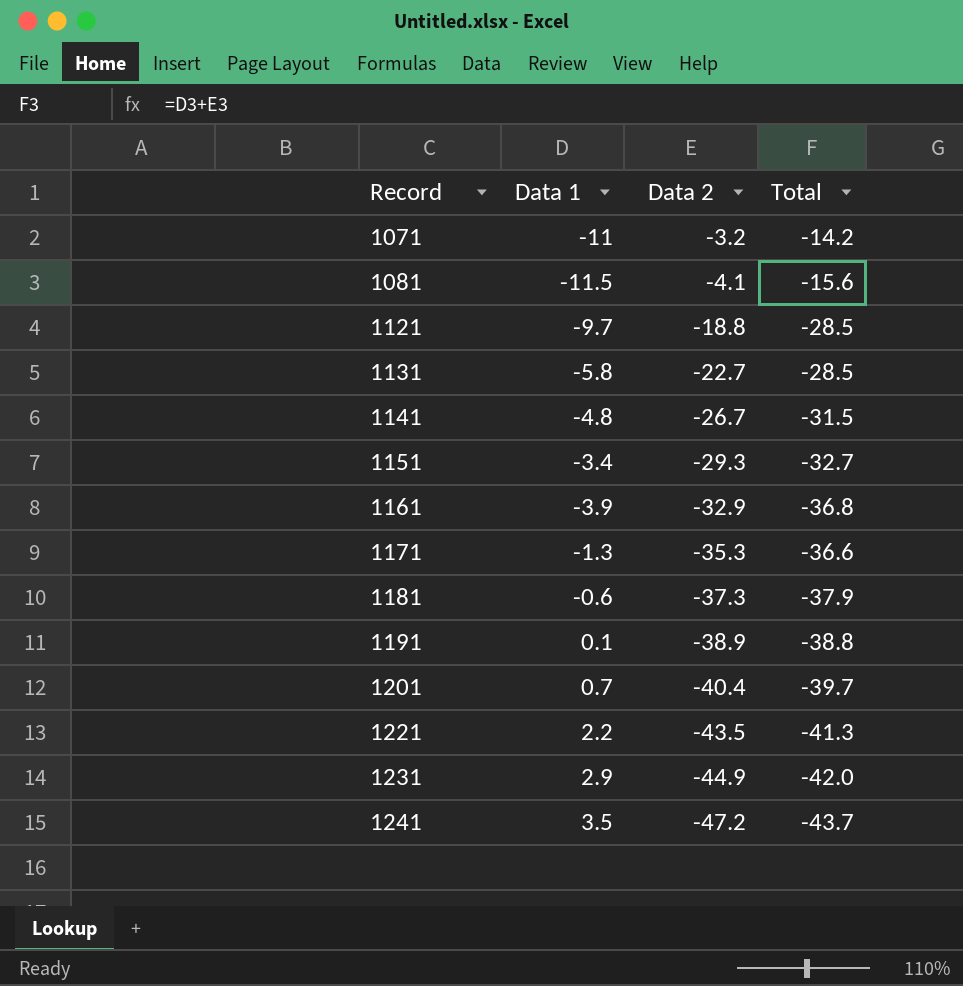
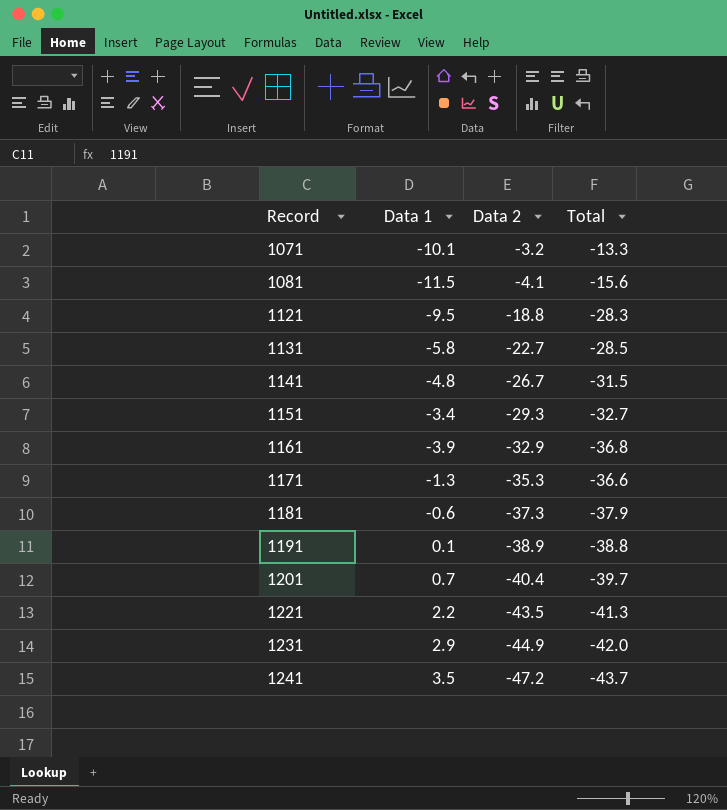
1071 | Data 1: -11 -> -10.1
1071 | Total: -14.2 -> -13.3
1121 | Data 1: -9.7 -> -9.5
1121 | Total: -28.5 -> -28.3

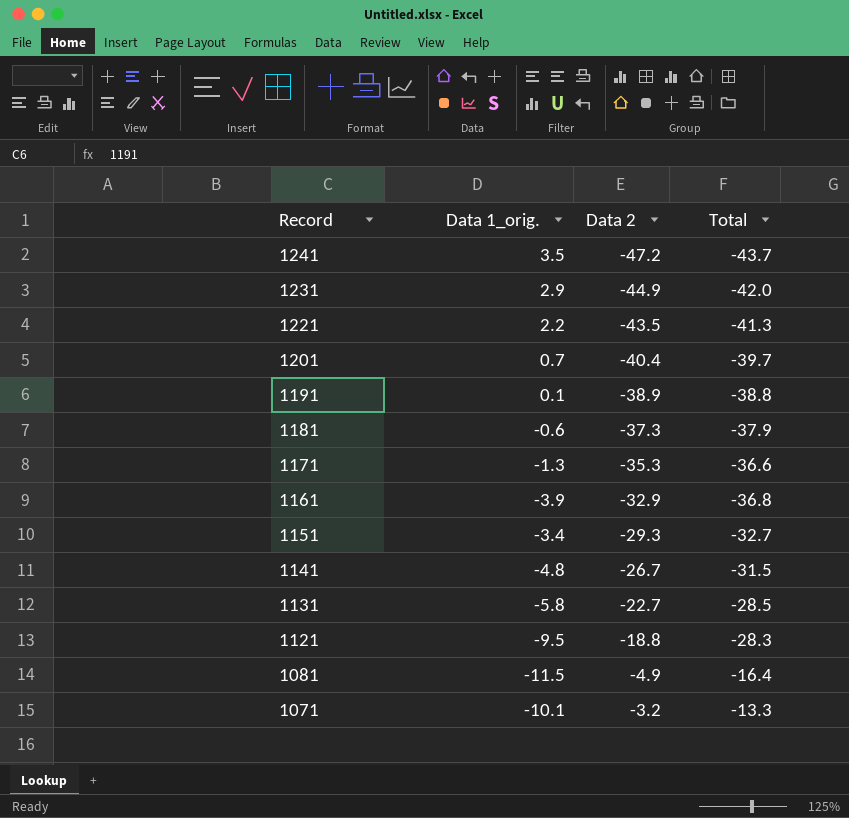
row order: Record ascending -> Record descending
column name: Data 1 -> Data 1_orig.
1081 | Data 2: -4.1 -> -4.9
1081 | Total: -15.6 -> -16.4

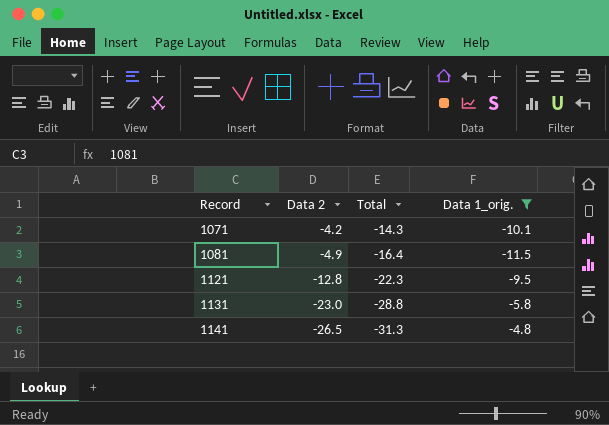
filter: none -> Data 1_orig. <= -4.8
row order: Record descending -> Record ascending
column Data 1_orig. | position: 2 -> 4
1071 | Data 2: -3.2 -> -4.2
1071 | Total: -13.3 -> -14.3
1121 | Data 2: -18.8 -> -12.8
1121 | Total: -28.3 -> -22.3
1131 | Data 2: -22.7 -> -23.0
1131 | Total: -28.5 -> -28.8
1141 | Data 2: -26.7 -> -26.5
1141 | Total: -31.5 -> -31.3

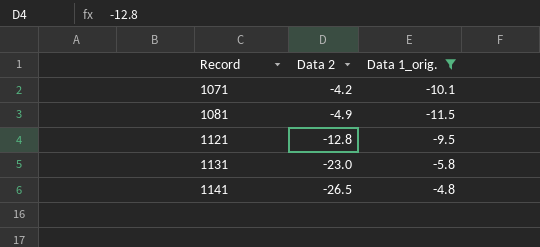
column Total | formula: [Data 2] + [Data 1_orig.] -> none

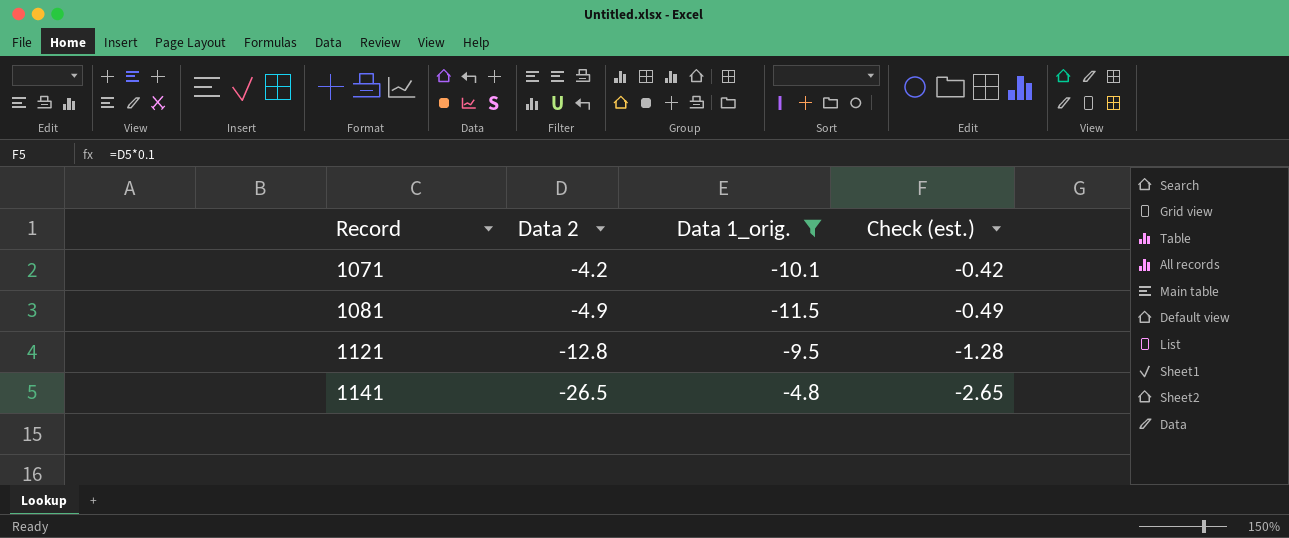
column Check (est.) | formula: none -> [Data 2] * 0.1
row 1131: -23.0 | -5.8 -> none

